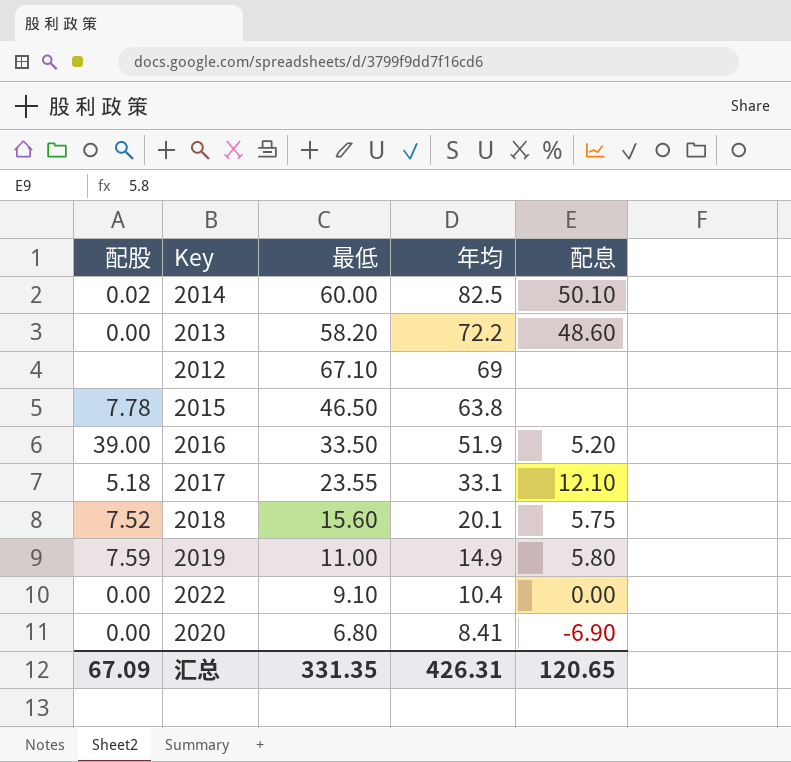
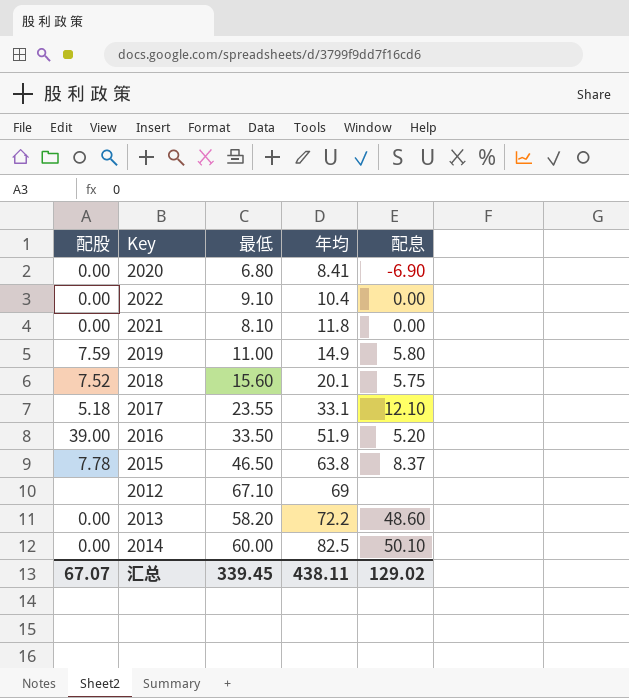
row order: 年均 descending -> 年均 ascending
row 2021: none -> 0.00 | 8.10 | 11.8 | 0.00
2015 | 配息: none -> 8.37
2014 | 配股: 0.02 -> 0.00
汇总 | 配股: 67.09 -> 67.07
汇总 | 最低: 331.35 -> 339.45
汇总 | 年均: 426.31 -> 438.11
汇总 | 配息: 120.65 -> 129.02

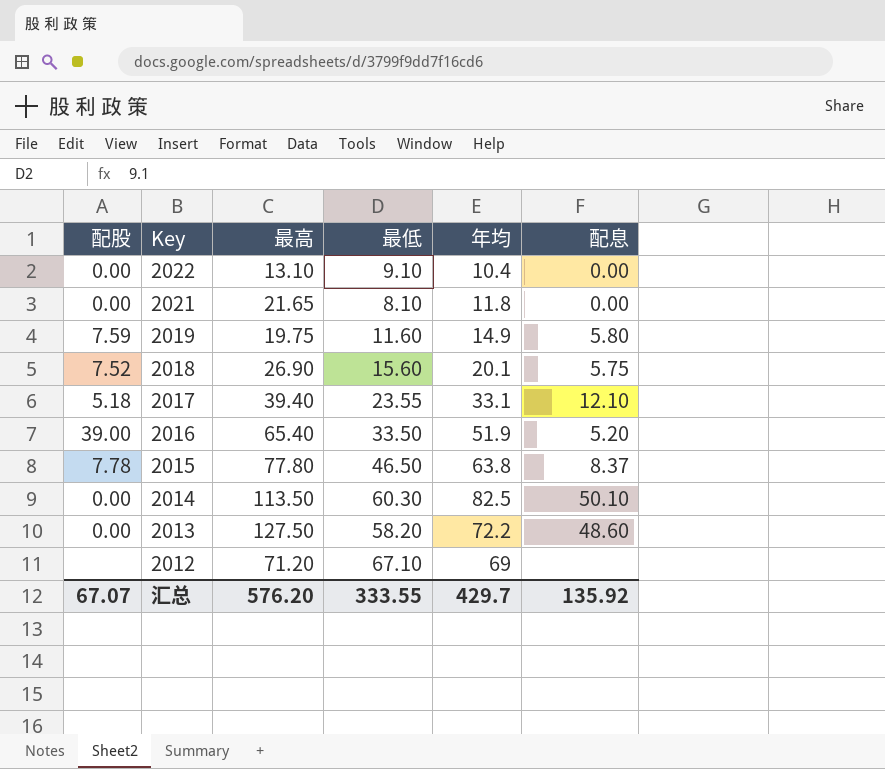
row order: 年均 ascending -> Key descending
column 最高 | position: none -> 3
row 2020: 0.00 | 6.80 | 8.41 | -6.90 -> none
2019 | 最低: 11.00 -> 11.60
2014 | 最低: 60.00 -> 60.30
汇总 | 最低: 339.45 -> 333.55
汇总 | 年均: 438.11 -> 429.7
汇总 | 配息: 129.02 -> 135.92

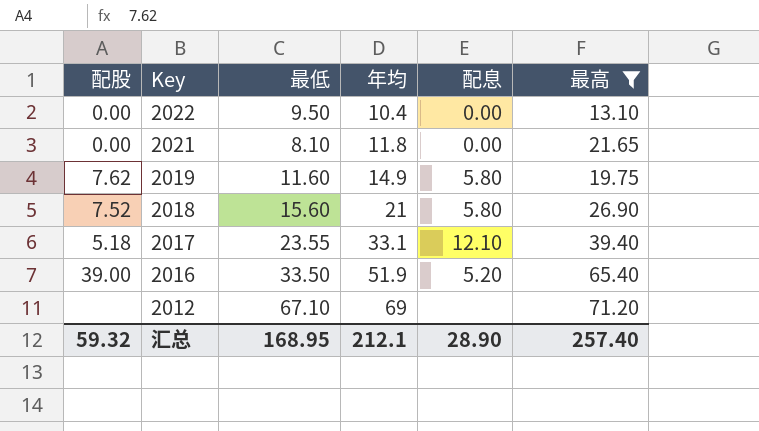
filter: none -> 最高 <= 71.20
column 最高 | position: 3 -> 6
2022 | 最低: 9.10 -> 9.50
2019 | 配股: 7.59 -> 7.62
2018 | 年均: 20.1 -> 21
2018 | 配息: 5.75 -> 5.80
汇总 | 配股: 67.07 -> 59.32
汇总 | 最低: 333.55 -> 168.95
汇总 | 年均: 429.7 -> 212.1
汇总 | 配息: 135.92 -> 28.90
汇总 | 最高: 576.20 -> 257.40

